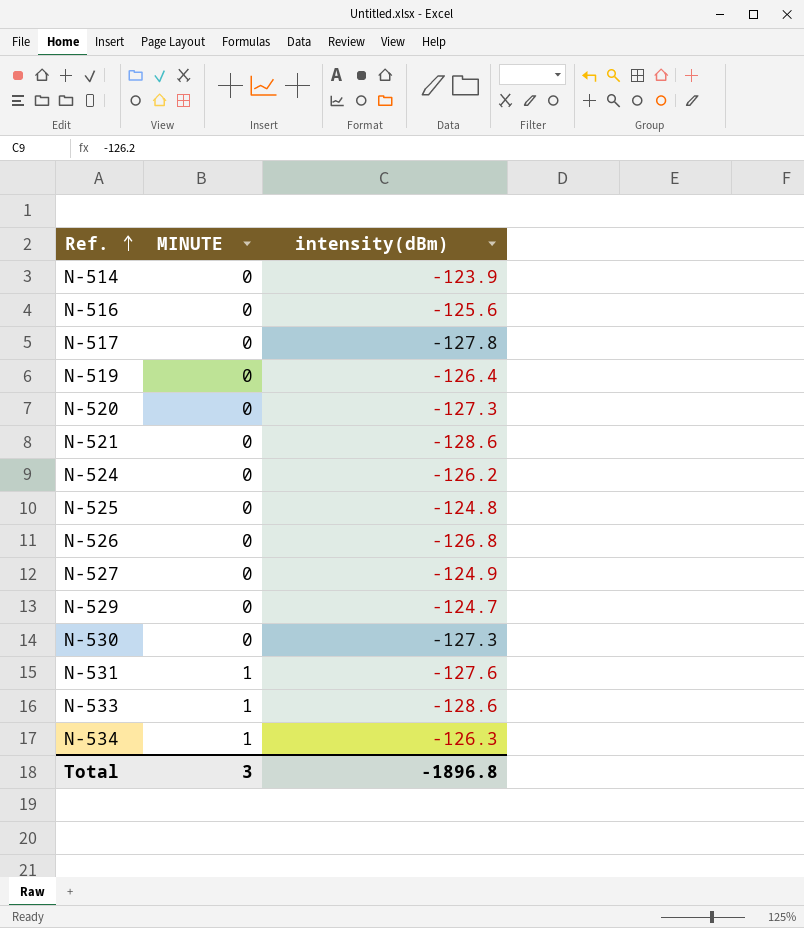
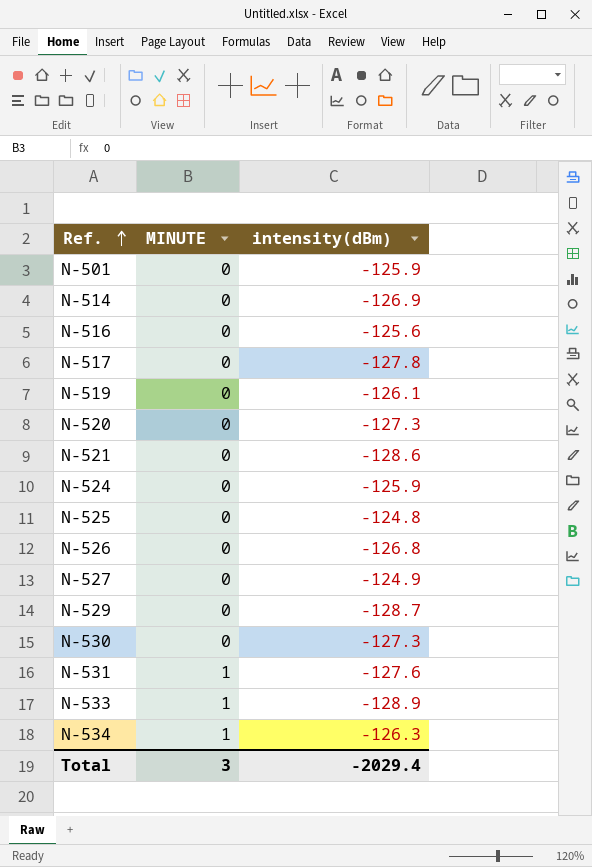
row N-501: none -> 0 | -125.9
N-514 | intensity(dBm): -123.9 -> -126.9
N-519 | intensity(dBm): -126.4 -> -126.1
N-524 | intensity(dBm): -126.2 -> -125.9
N-529 | intensity(dBm): -124.7 -> -128.7
N-533 | intensity(dBm): -128.6 -> -128.9
Total | intensity(dBm): -1896.8 -> -2029.4

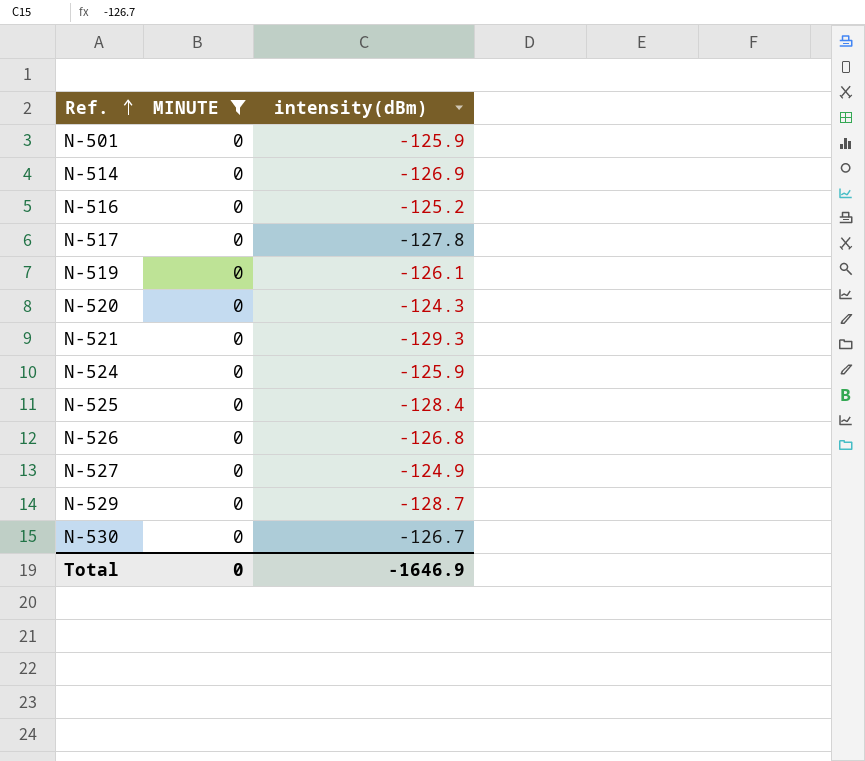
filter: none -> MINUTE = 0
N-516 | intensity(dBm): -125.6 -> -125.2
N-520 | intensity(dBm): -127.3 -> -124.3
N-521 | intensity(dBm): -128.6 -> -129.3
N-525 | intensity(dBm): -124.8 -> -128.4
N-530 | intensity(dBm): -127.3 -> -126.7
Total | MINUTE: 3 -> 0
Total | intensity(dBm): -2029.4 -> -1646.9

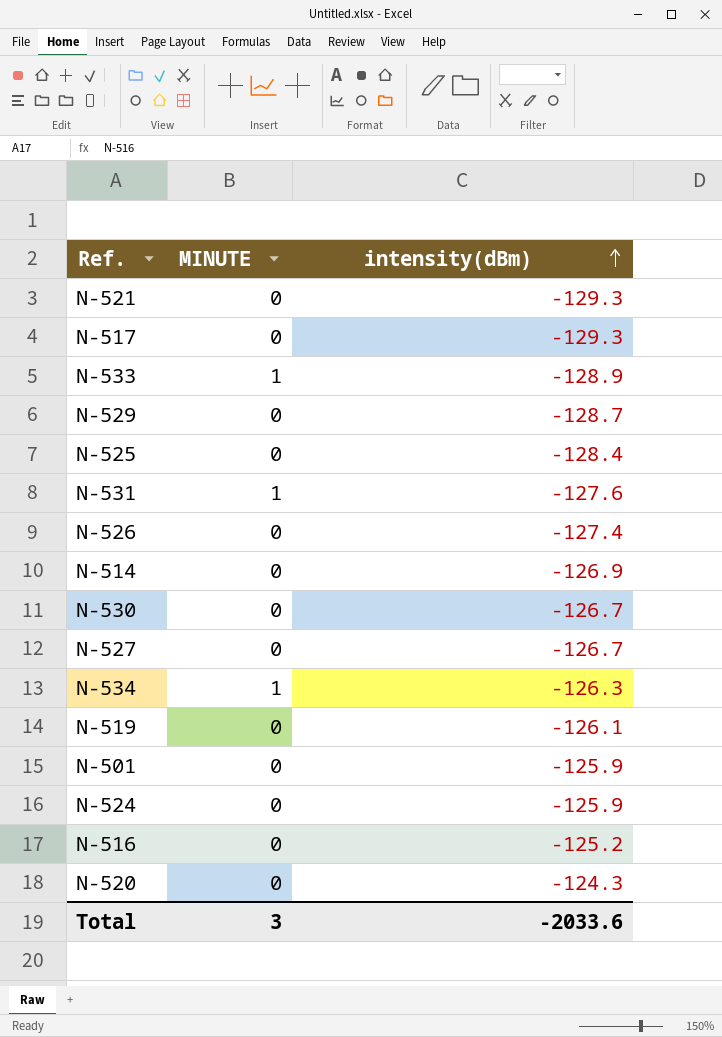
filter: MINUTE = 0 -> none
row order: Ref. ascending -> intensity(dBm) ascending
N-517 | intensity(dBm): -127.8 -> -129.3
N-526 | intensity(dBm): -126.8 -> -127.4
N-527 | intensity(dBm): -124.9 -> -126.7
Total | MINUTE: 0 -> 3
Total | intensity(dBm): -1646.9 -> -2033.6

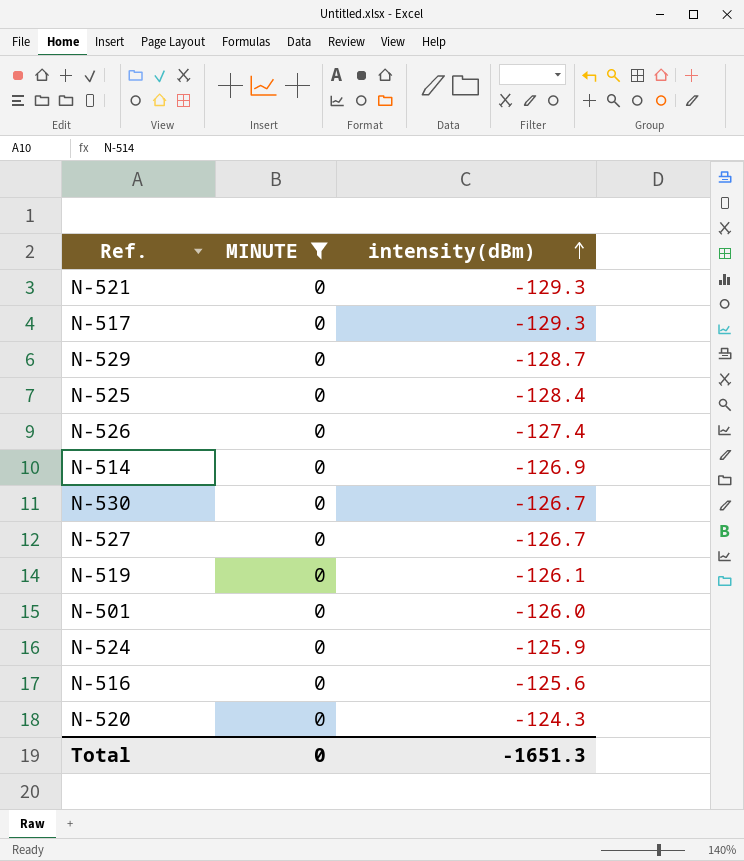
filter: none -> MINUTE = 0
N-501 | intensity(dBm): -125.9 -> -126.0
N-516 | intensity(dBm): -125.2 -> -125.6
Total | MINUTE: 3 -> 0
Total | intensity(dBm): -2033.6 -> -1651.3

